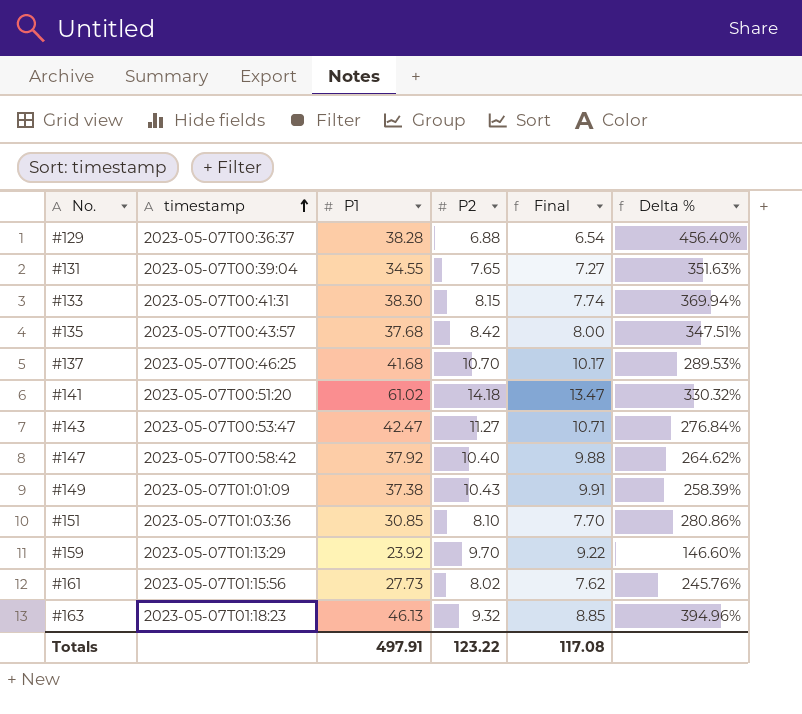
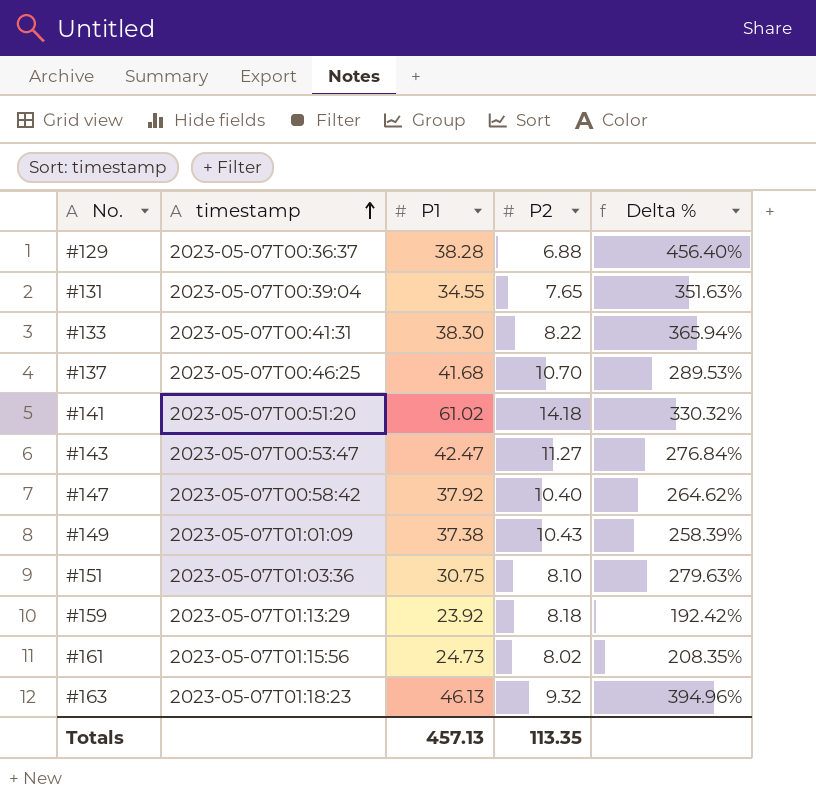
column Final | formula: [P2] * 0.95 -> none
row #135: 2023-05-07T00:43:57 | 37.68 | 8.42 | 8.00 | 347.51% -> none
#133 | P2: 8.15 -> 8.22
#133 | Delta %: 369.94% -> 365.94%
#151 | P1: 30.85 -> 30.75
#151 | Delta %: 280.86% -> 279.63%
#159 | P2: 9.70 -> 8.18
#159 | Delta %: 146.60% -> 192.42%
#161 | P1: 27.73 -> 24.73
#161 | Delta %: 245.76% -> 208.35%
Totals | P1: 497.91 -> 457.13
Totals | P2: 123.22 -> 113.35

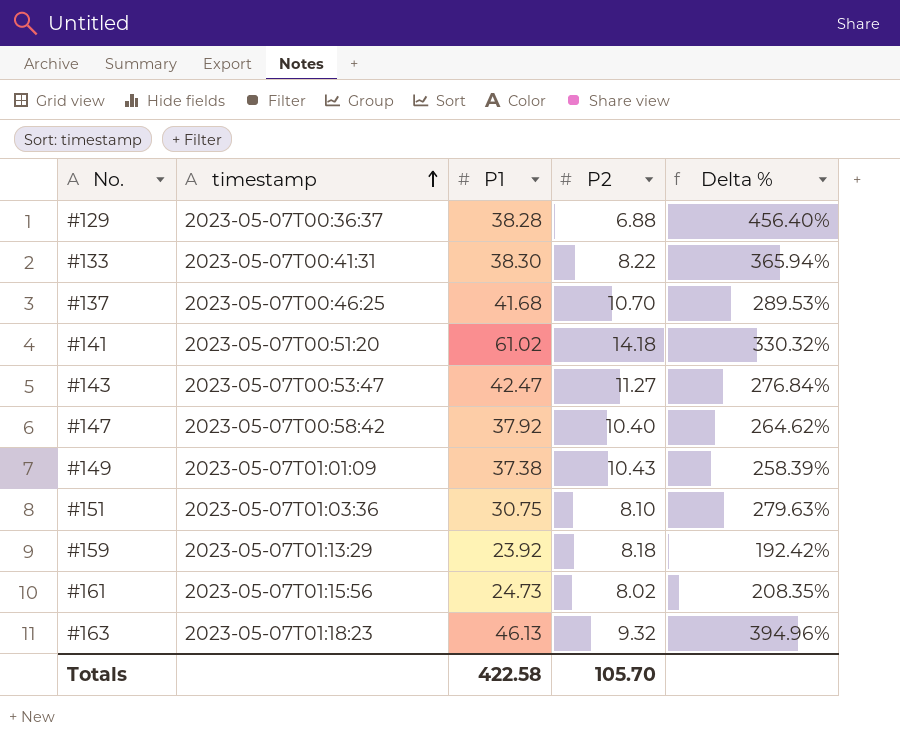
row #131: 2023-05-07T00:39:04 | 34.55 | 7.65 | 351.63% -> none
Totals | P1: 457.13 -> 422.58
Totals | P2: 113.35 -> 105.70

